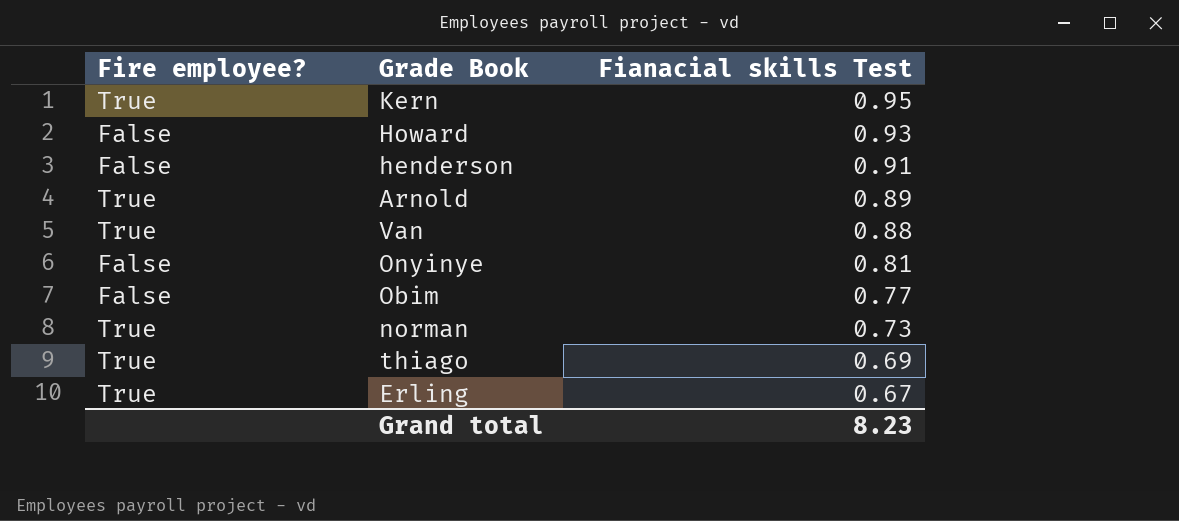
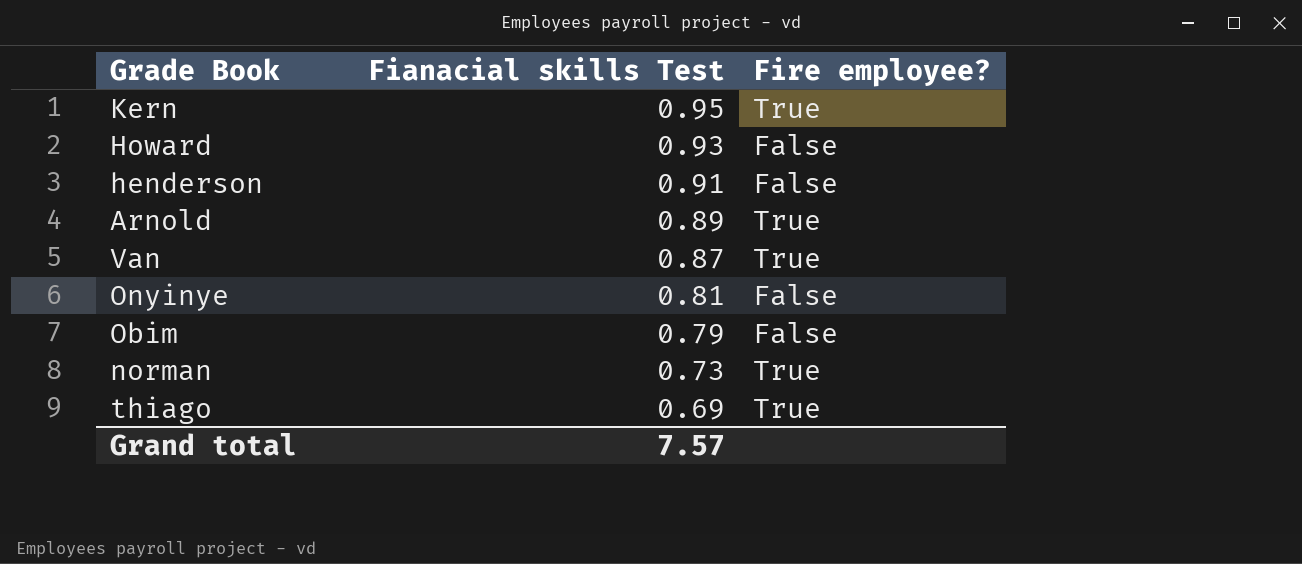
column Fire employee? | position: 1 -> 3
row Erling: True | 0.67 -> none
Van | Fianacial skills Test: 0.88 -> 0.87
Obim | Fianacial skills Test: 0.77 -> 0.79
Grand total | Fianacial skills Test: 8.23 -> 7.57

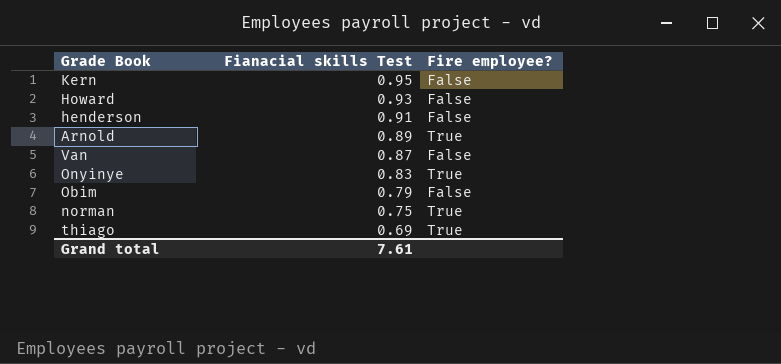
Kern | Fire employee?: True -> False
Van | Fire employee?: True -> False
Onyinye | Fianacial skills Test: 0.81 -> 0.83
Onyinye | Fire employee?: False -> True
norman | Fianacial skills Test: 0.73 -> 0.75
Grand total | Fianacial skills Test: 7.57 -> 7.61

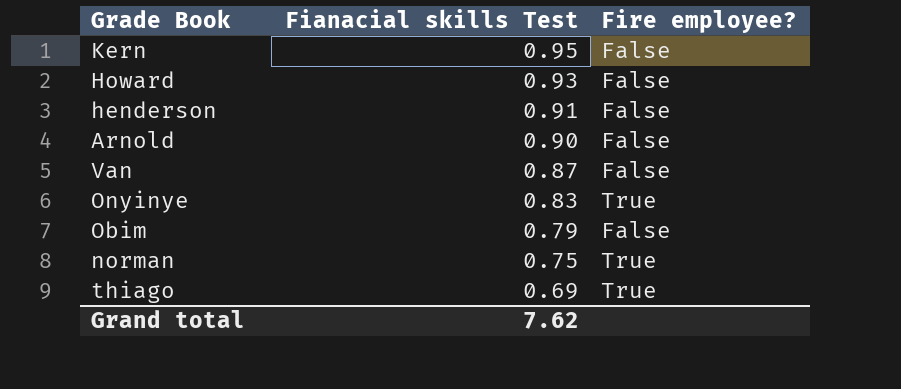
Arnold | Fianacial skills Test: 0.89 -> 0.90
Arnold | Fire employee?: True -> False
Grand total | Fianacial skills Test: 7.61 -> 7.62

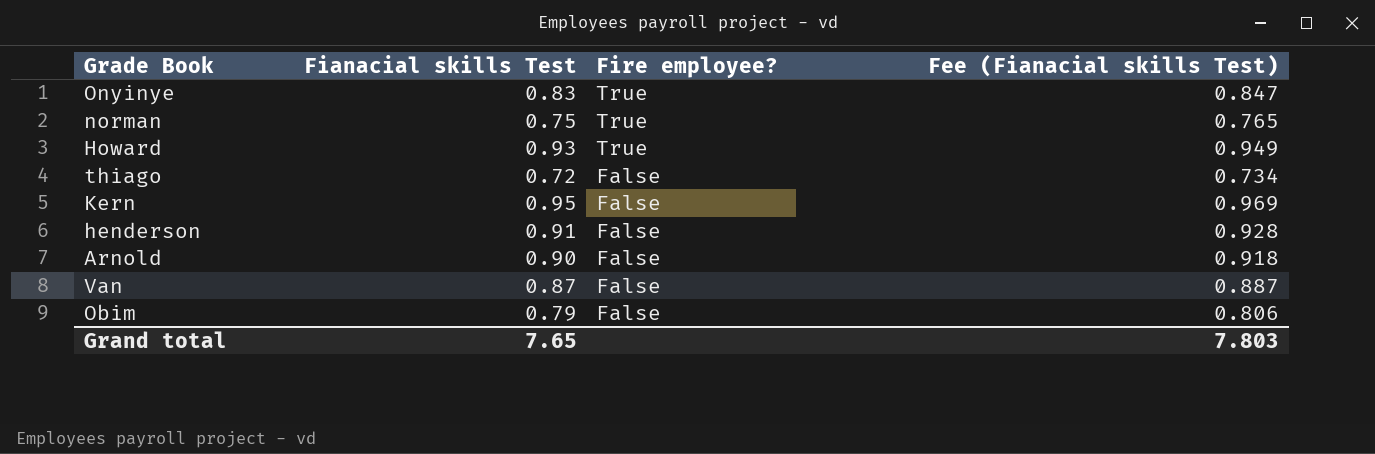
row order: Fianacial skills Test descending -> Fire employee? descending
column Fee (Fianacial skills Test) | formula: none -> [Fianacial skills Test] * 1.02
Howard | Fire employee?: False -> True
thiago | Fianacial skills Test: 0.69 -> 0.72
thiago | Fire employee?: True -> False
Grand total | Fianacial skills Test: 7.62 -> 7.65

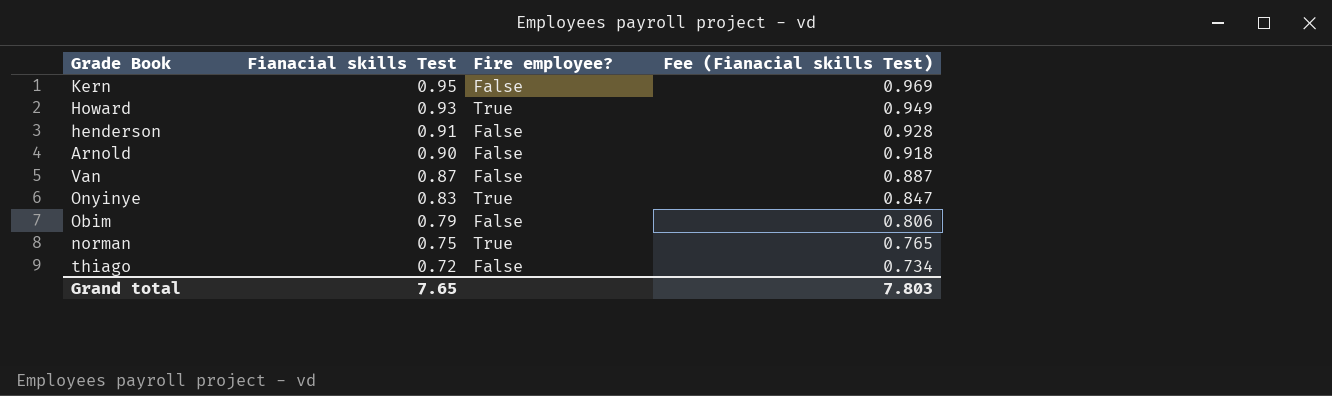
row order: Fire employee? descending -> Fianacial skills Test descending

